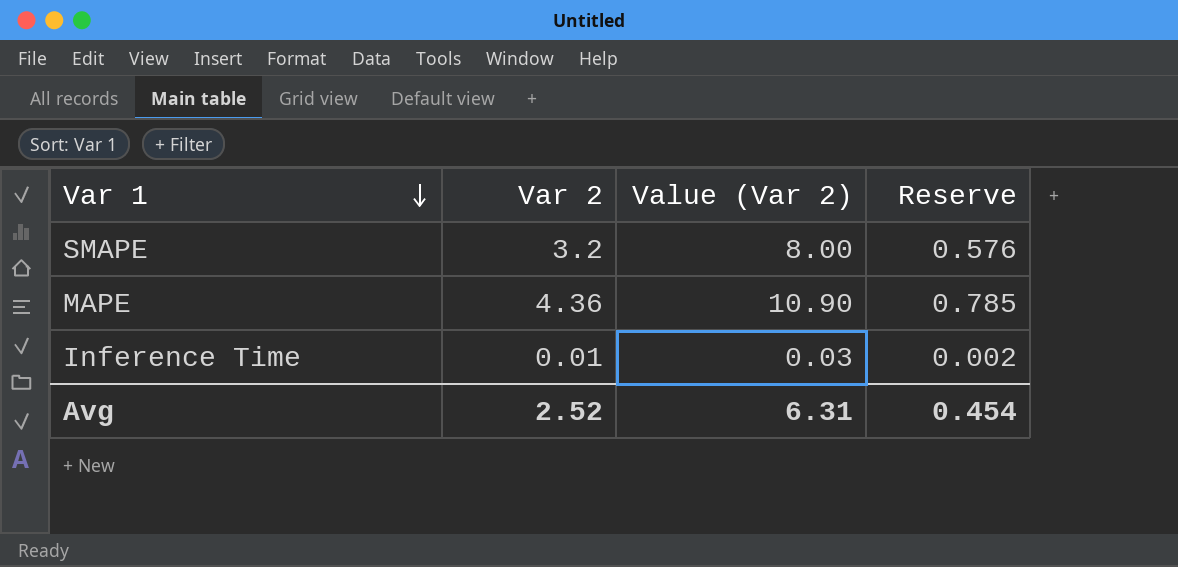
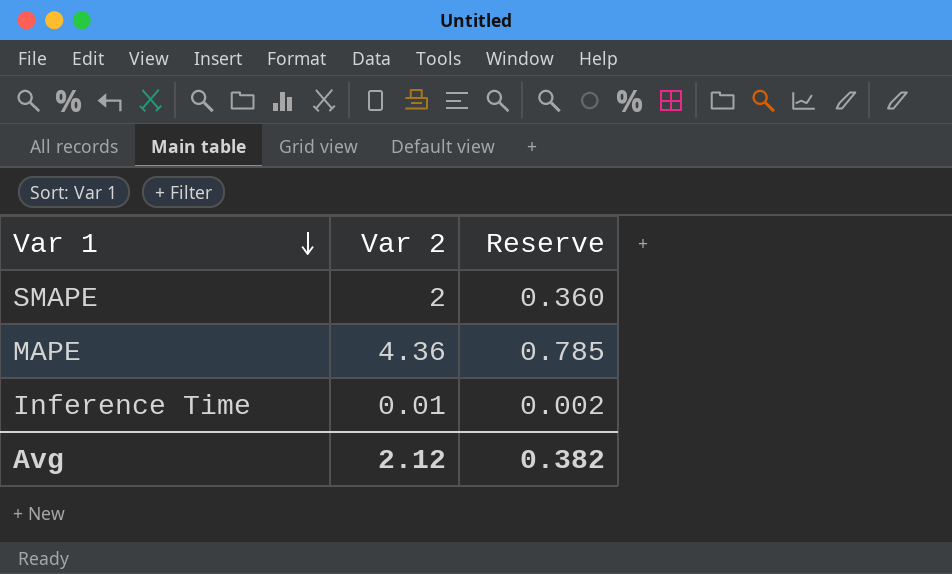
column Value (Var 2) | formula: [Var 2] * 2.5 -> none
SMAPE | Var 2: 3.2 -> 2
SMAPE | Reserve: 0.576 -> 0.360
Avg | Var 2: 2.52 -> 2.12
Avg | Reserve: 0.454 -> 0.382

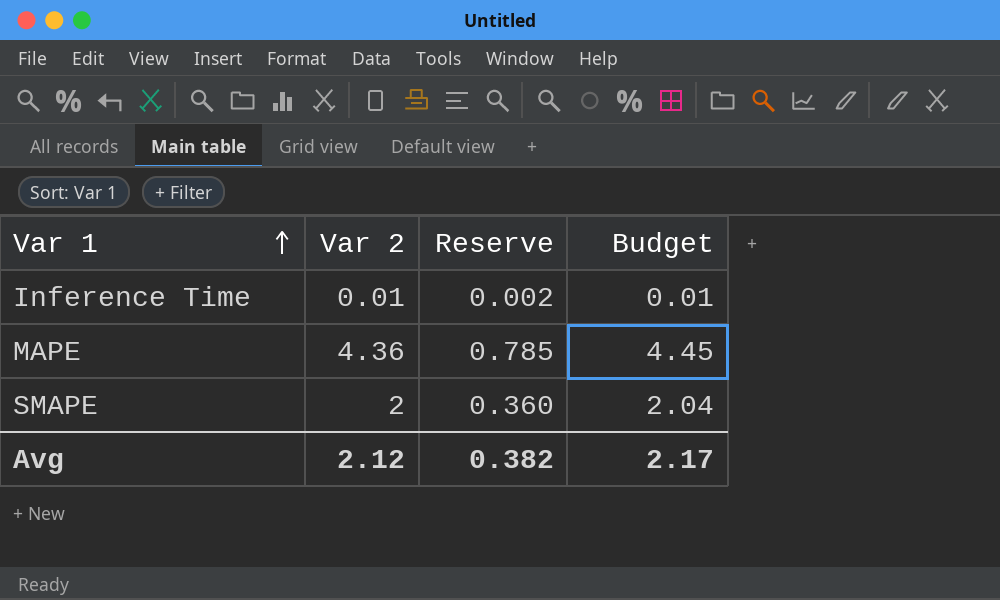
row order: Var 1 descending -> Var 1 ascending
column Budget | formula: none -> [Var 2] * 1.02

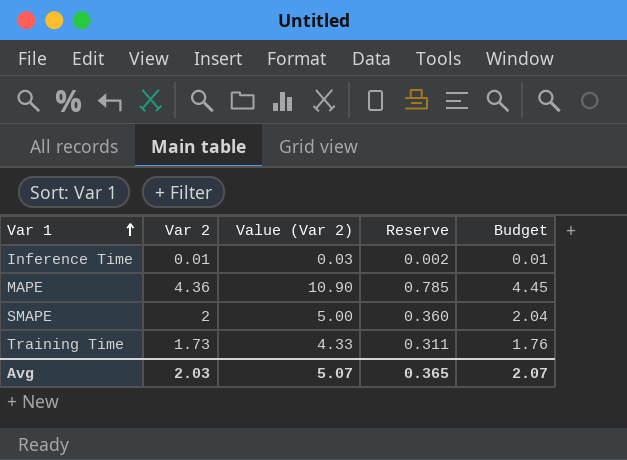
column Value (Var 2) | formula: none -> [Var 2] * 2.5
row Training Time: none -> 1.73 | 4.33 | 0.311 | 1.76
Avg | Var 2: 2.12 -> 2.03
Avg | Reserve: 0.382 -> 0.365
Avg | Budget: 2.17 -> 2.07

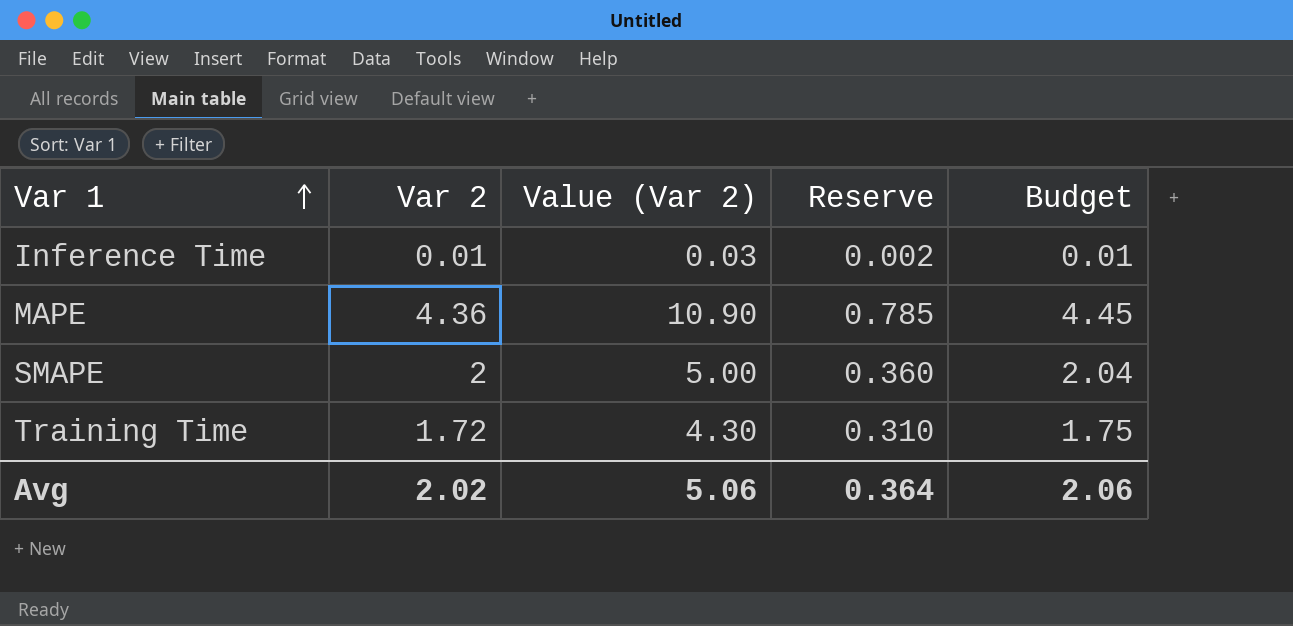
Training Time | Var 2: 1.73 -> 1.72
Training Time | Value (Var 2): 4.33 -> 4.30
Training Time | Reserve: 0.311 -> 0.310
Training Time | Budget: 1.76 -> 1.75
Avg | Var 2: 2.03 -> 2.02
Avg | Value (Var 2): 5.07 -> 5.06
Avg | Reserve: 0.365 -> 0.364
Avg | Budget: 2.07 -> 2.06

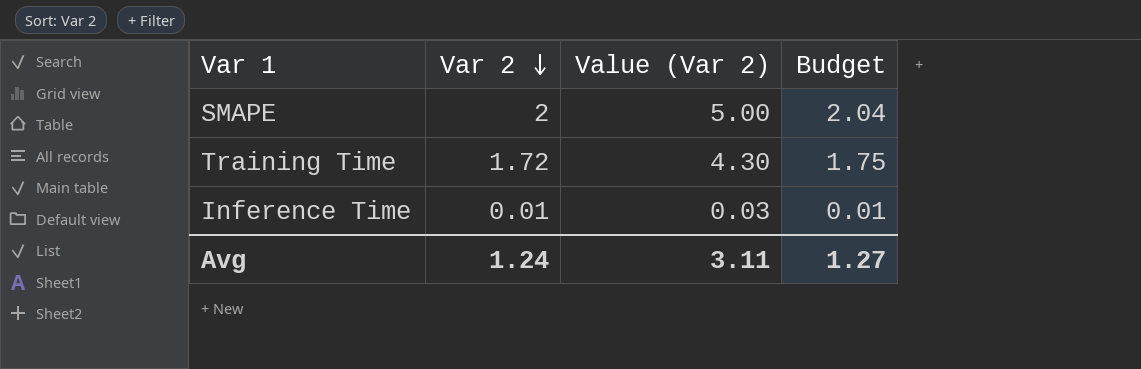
row order: Var 1 ascending -> Var 2 descending
column Reserve | formula: [Var 2] * 0.18 -> none
row MAPE: 4.36 | 10.90 | 0.785 | 4.45 -> none
Avg | Var 2: 2.02 -> 1.24
Avg | Value (Var 2): 5.06 -> 3.11
Avg | Budget: 2.06 -> 1.27

